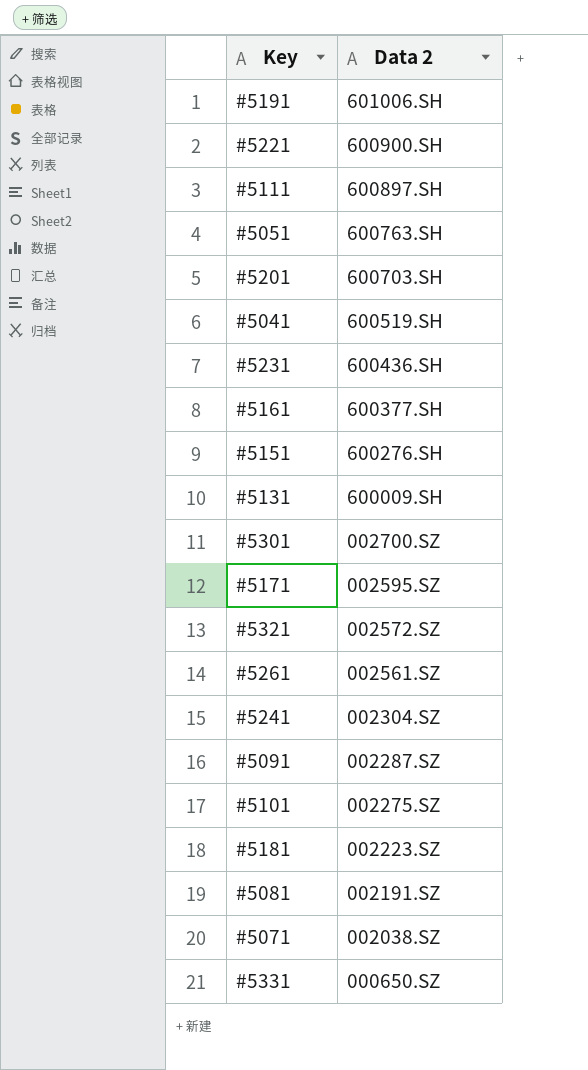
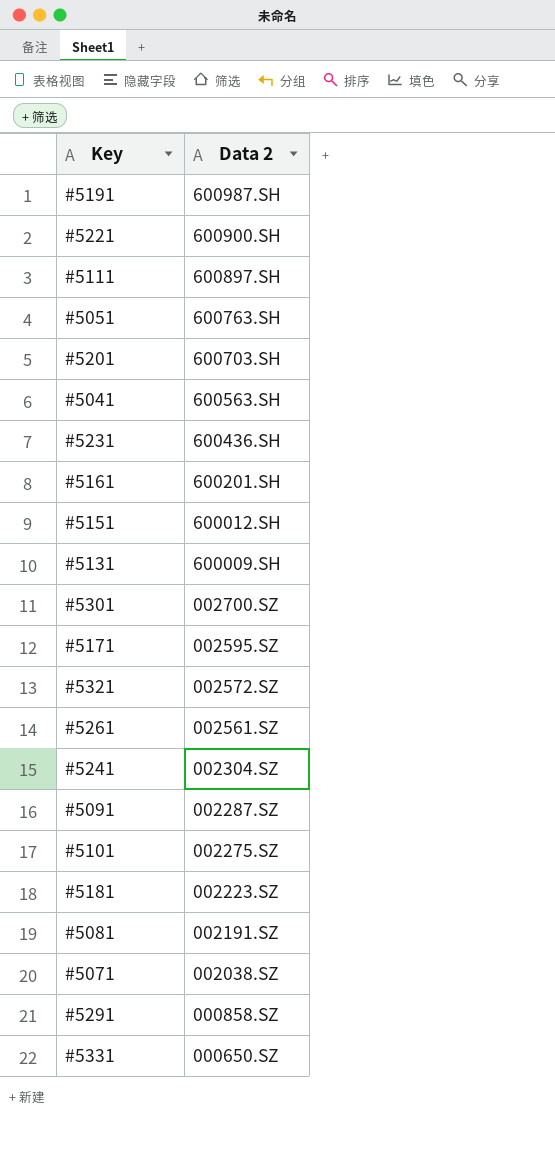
#5191 | Data 2: 601006.SH -> 600987.SH
#5041 | Data 2: 600519.SH -> 600563.SH
#5161 | Data 2: 600377.SH -> 600201.SH
#5151 | Data 2: 600276.SH -> 600012.SH
row #5291: none -> 000858.SZ

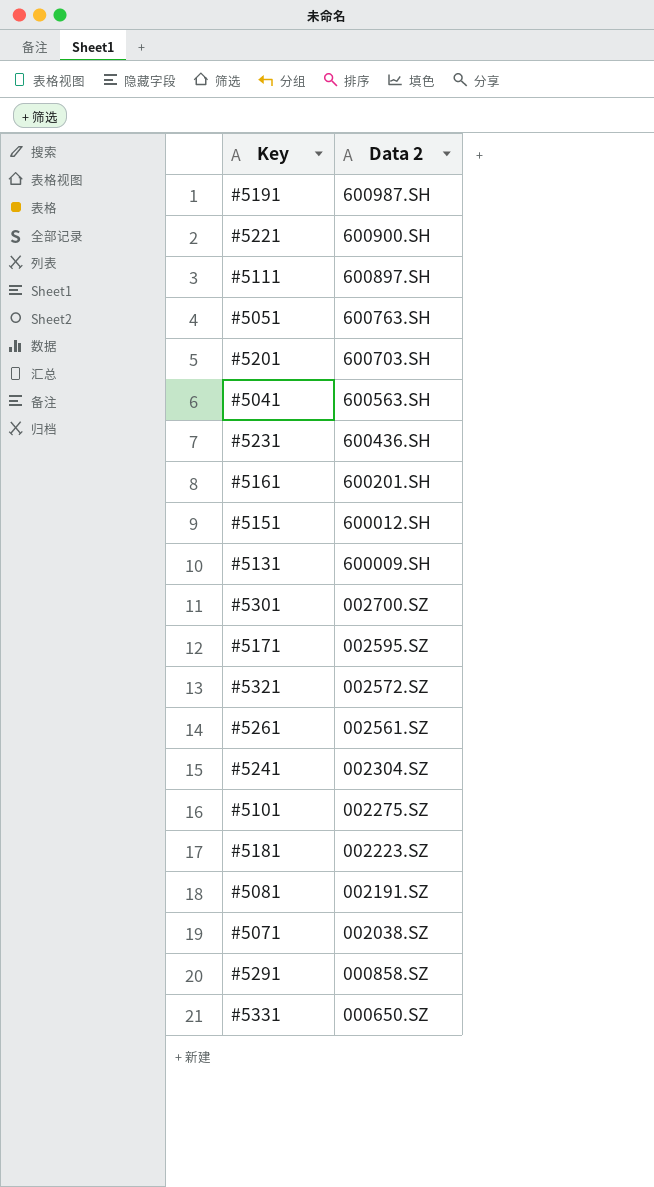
row #5091: 002287.SZ -> none

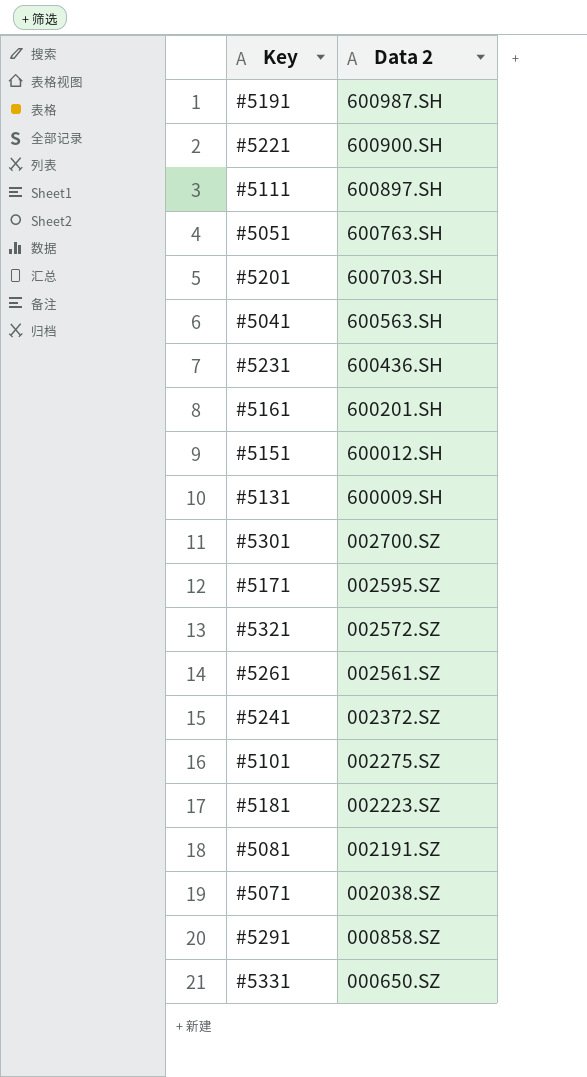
#5241 | Data 2: 002304.SZ -> 002372.SZ

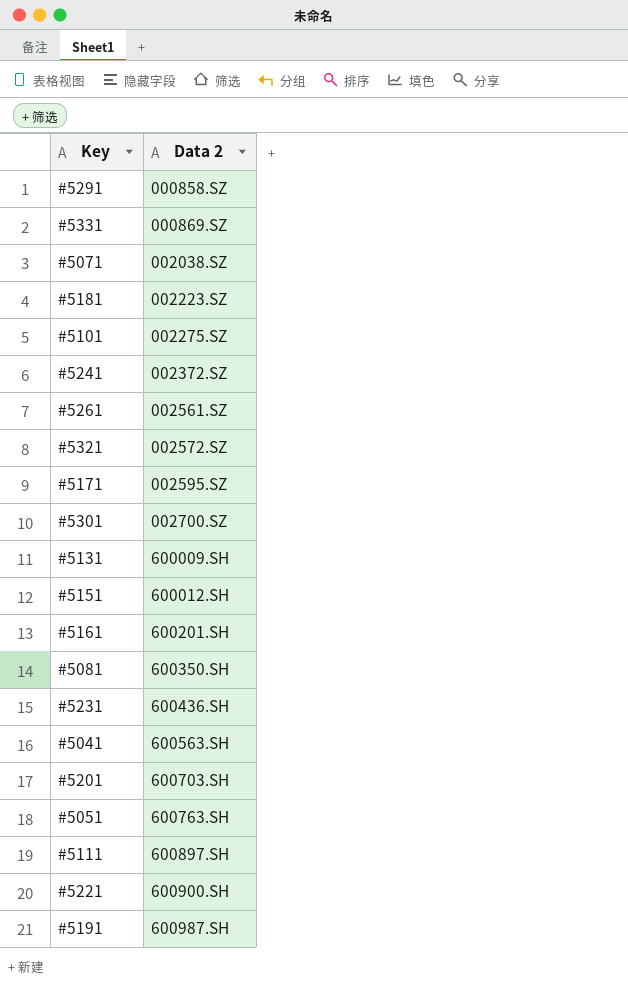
row order: Data 2 descending -> Data 2 ascending
#5331 | Data 2: 000650.SZ -> 000869.SZ
#5081 | Data 2: 002191.SZ -> 600350.SH

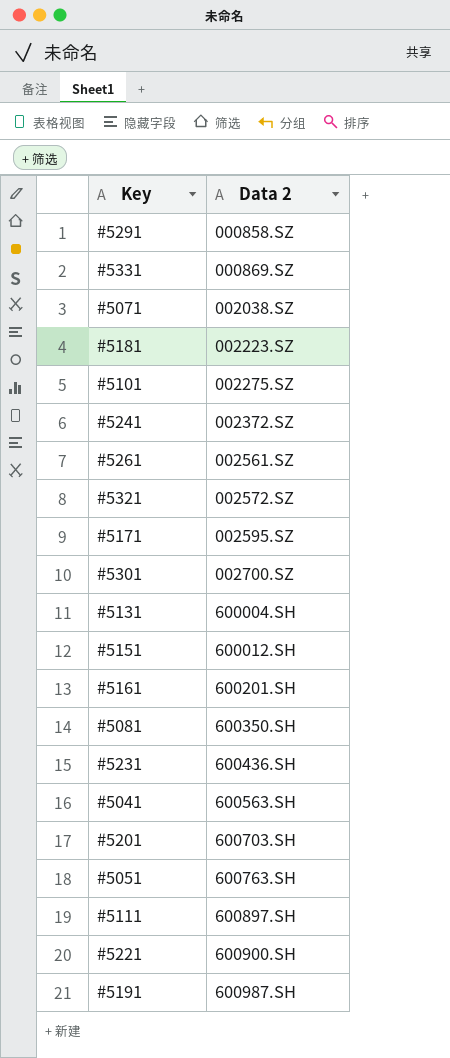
#5131 | Data 2: 600009.SH -> 600004.SH

